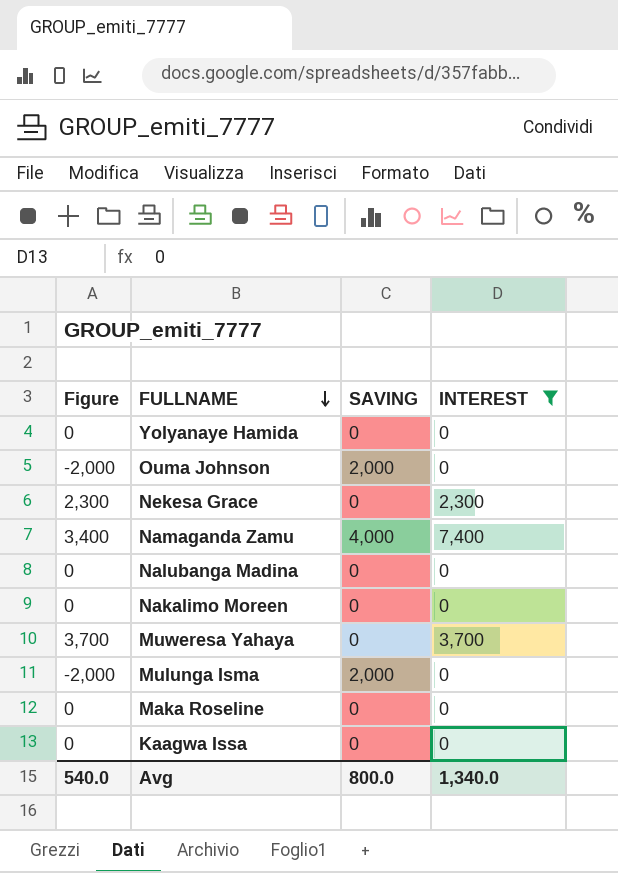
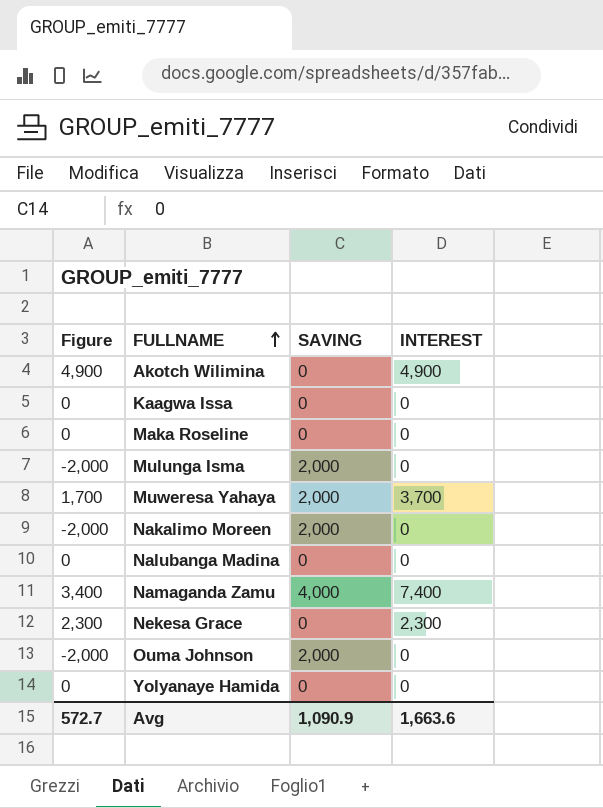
filter: INTEREST != 4,900 -> none
row order: FULLNAME descending -> FULLNAME ascending
Muweresa Yahaya | Figure: 3,700 -> 1,700
Muweresa Yahaya | SAVING: 0 -> 2,000
Nakalimo Moreen | Figure: 0 -> -2,000
Nakalimo Moreen | SAVING: 0 -> 2,000
Avg | Figure: 540.0 -> 572.7
Avg | SAVING: 800.0 -> 1,090.9
Avg | INTEREST: 1,340.0 -> 1,663.6

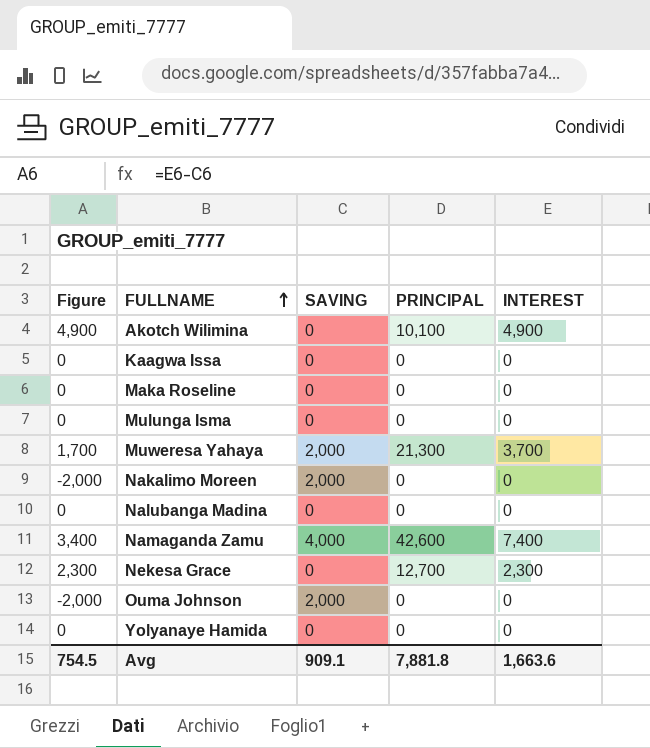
column PRINCIPAL | position: none -> 4
Mulunga Isma | Figure: -2,000 -> 0
Mulunga Isma | SAVING: 2,000 -> 0
Avg | Figure: 572.7 -> 754.5
Avg | SAVING: 1,090.9 -> 909.1

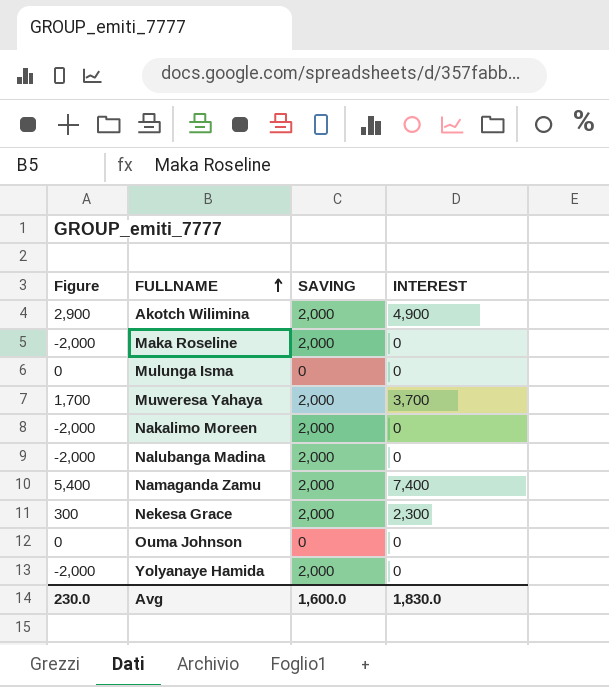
column PRINCIPAL | position: 4 -> none
row Kaagwa Issa: 0 | 0 | 0 | 0 -> none
Akotch Wilimina | Figure: 4,900 -> 2,900
Akotch Wilimina | SAVING: 0 -> 2,000
Maka Roseline | Figure: 0 -> -2,000
Maka Roseline | SAVING: 0 -> 2,000
Nalubanga Madina | Figure: 0 -> -2,000
Nalubanga Madina | SAVING: 0 -> 2,000
Namaganda Zamu | Figure: 3,400 -> 5,400
Namaganda Zamu | SAVING: 4,000 -> 2,000
Nekesa Grace | Figure: 2,300 -> 300
Nekesa Grace | SAVING: 0 -> 2,000
Ouma Johnson | Figure: -2,000 -> 0
Ouma Johnson | SAVING: 2,000 -> 0
Yolyanaye Hamida | Figure: 0 -> -2,000
Yolyanaye Hamida | SAVING: 0 -> 2,000
Avg | Figure: 754.5 -> 230.0
Avg | SAVING: 909.1 -> 1,600.0
Avg | INTEREST: 1,663.6 -> 1,830.0

